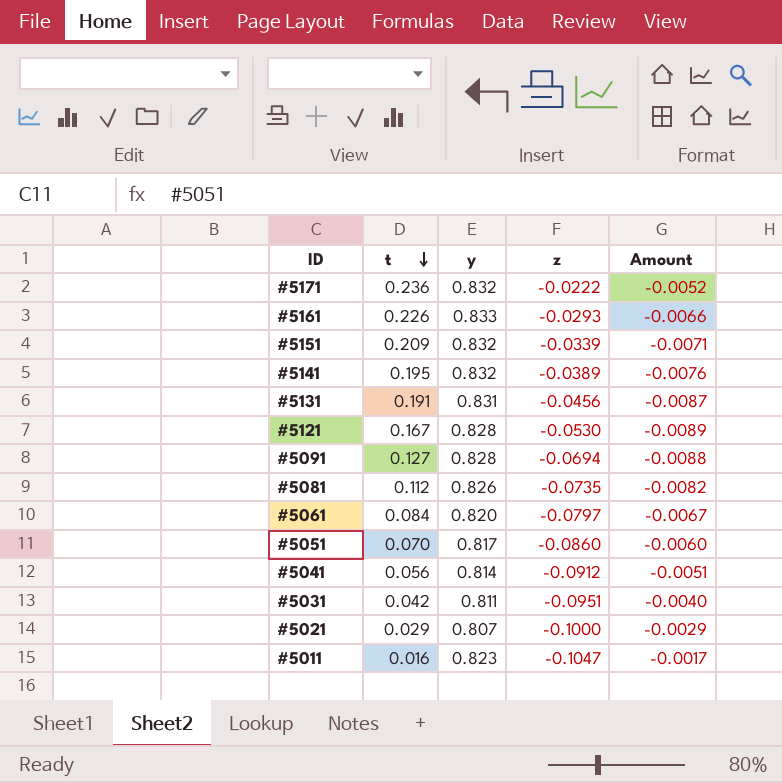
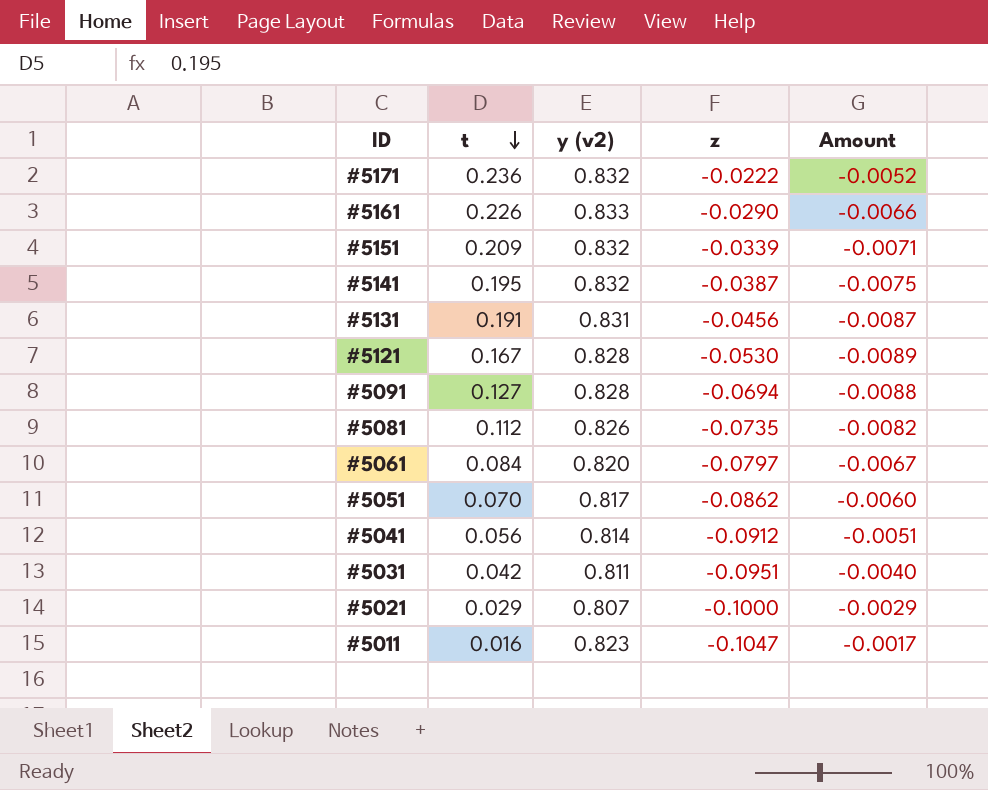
column name: y -> y (v2)
#5161 | z: -0.0293 -> -0.0290
#5141 | z: -0.0389 -> -0.0387
#5141 | Amount: -0.0076 -> -0.0075
#5051 | z: -0.0860 -> -0.0862

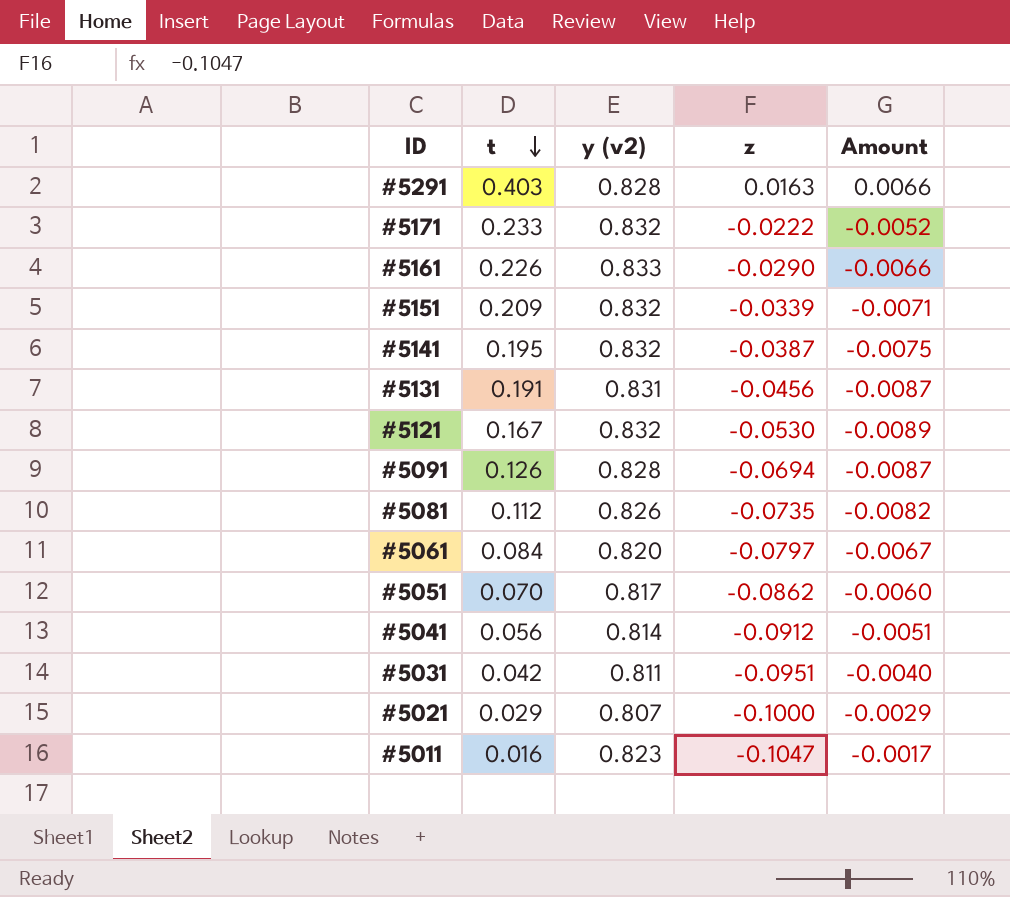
row #5291: none -> 0.403 | 0.828 | 0.0163 | 0.0066
#5171 | t: 0.236 -> 0.233
#5121 | y (v2): 0.828 -> 0.832
#5091 | t: 0.127 -> 0.126
#5091 | Amount: -0.0088 -> -0.0087

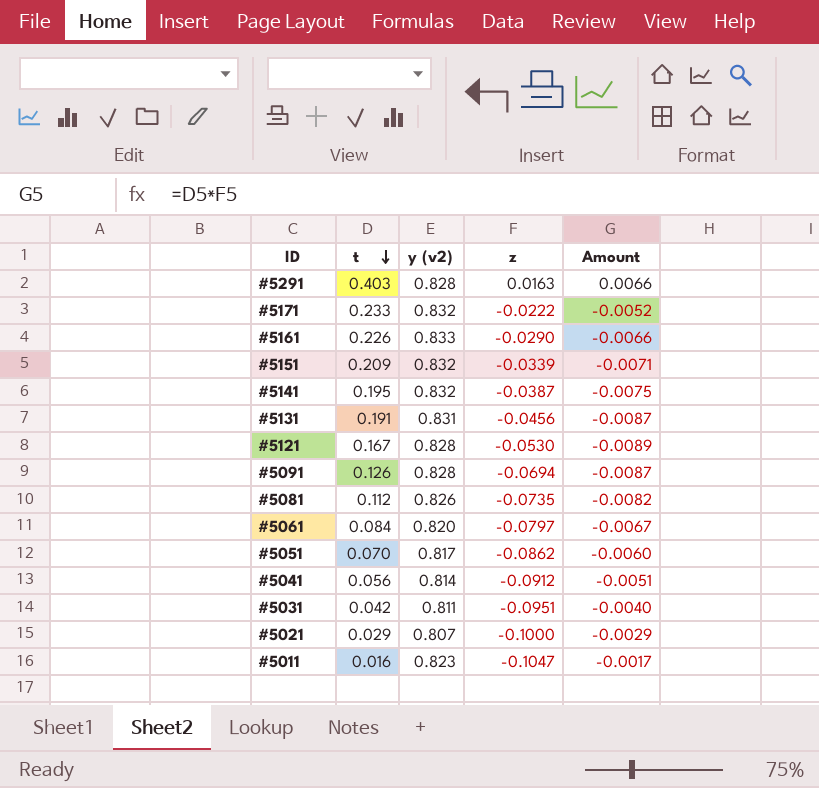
#5121 | y (v2): 0.832 -> 0.828

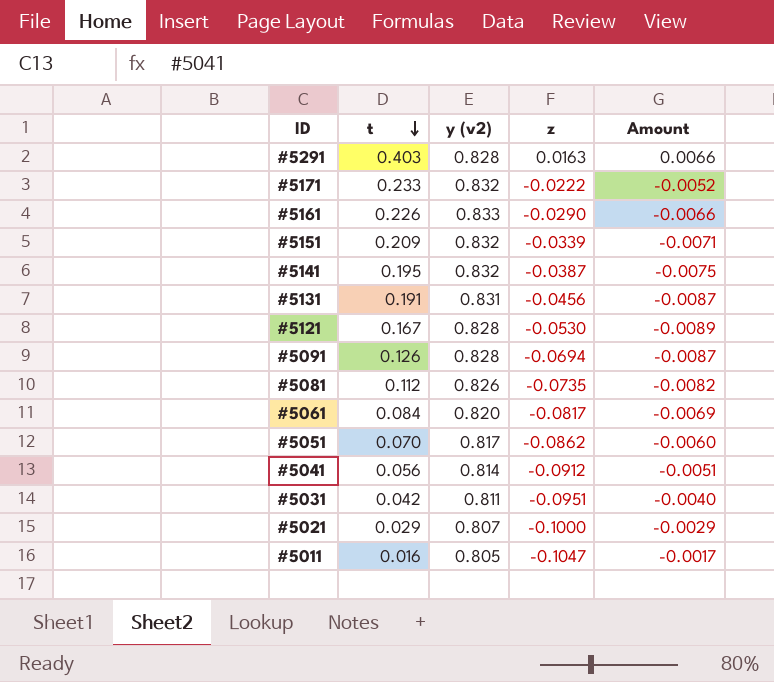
#5061 | z: -0.0797 -> -0.0817
#5061 | Amount: -0.0067 -> -0.0069
#5011 | y (v2): 0.823 -> 0.805

